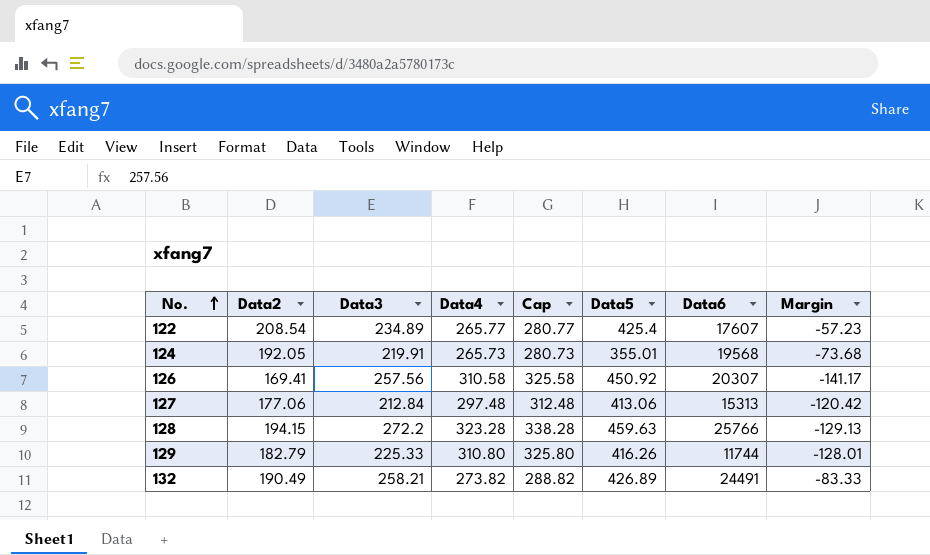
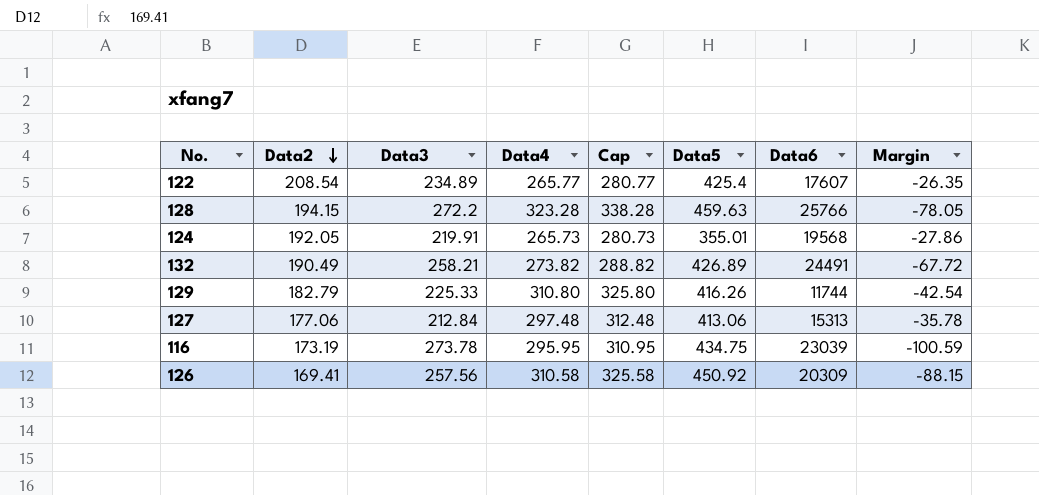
row order: No. ascending -> Data2 descending
column Margin | formula: [Data2] - [Data4] -> [Data2] - [Data3]
row 116: none -> 173.19 | 273.78 | 295.95 | 310.95 | 434.75 | 23039 | -100.59
126 | Data6: 20307 -> 20309

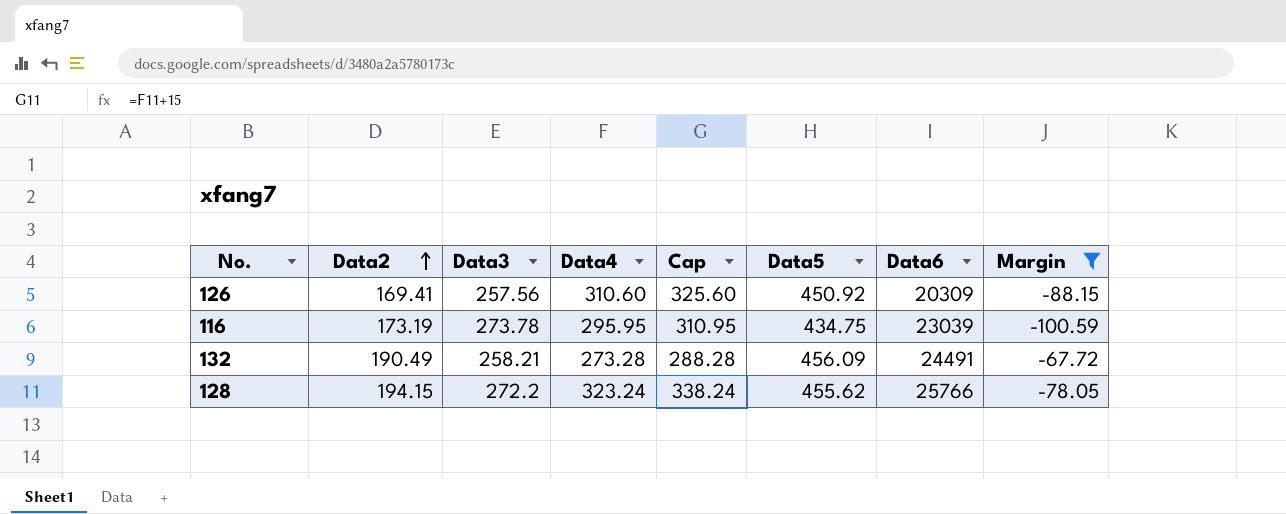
filter: none -> Margin <= -67.72
row order: Data2 descending -> Data2 ascending
126 | Data4: 310.58 -> 310.60
126 | Cap: 325.58 -> 325.60
132 | Data4: 273.82 -> 273.28
132 | Cap: 288.82 -> 288.28
132 | Data5: 426.89 -> 456.09
128 | Data4: 323.28 -> 323.24
128 | Cap: 338.28 -> 338.24
128 | Data5: 459.63 -> 455.62

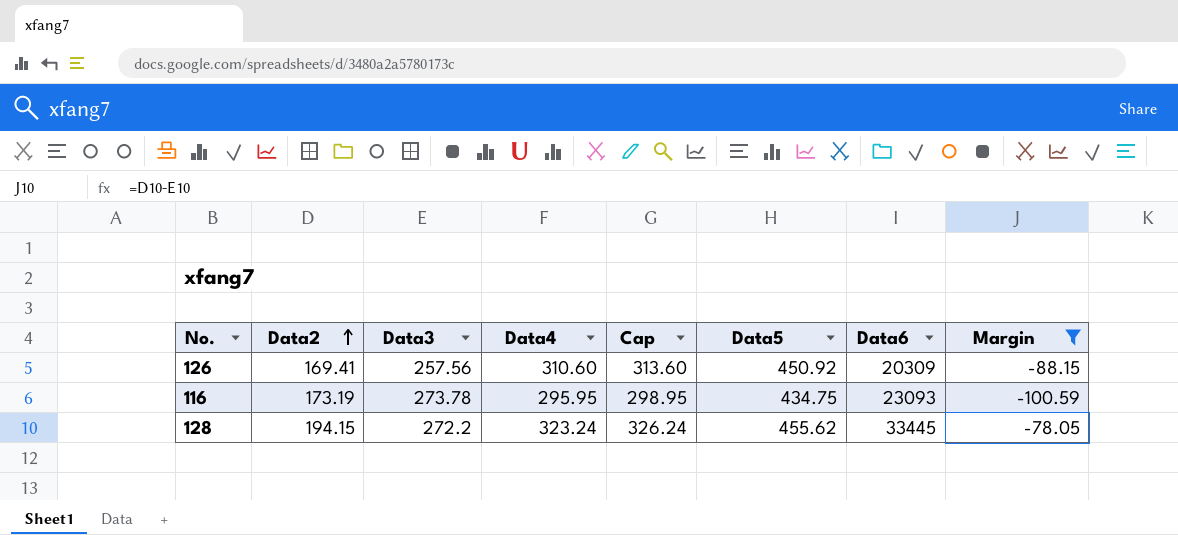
column Cap | formula: [Data4] + 15 -> [Data4] + 3
row 132: 190.49 | 258.21 | 273.28 | 288.28 | 456.09 | 24491 | -67.72 -> none
116 | Data6: 23039 -> 23093
128 | Data6: 25766 -> 33445

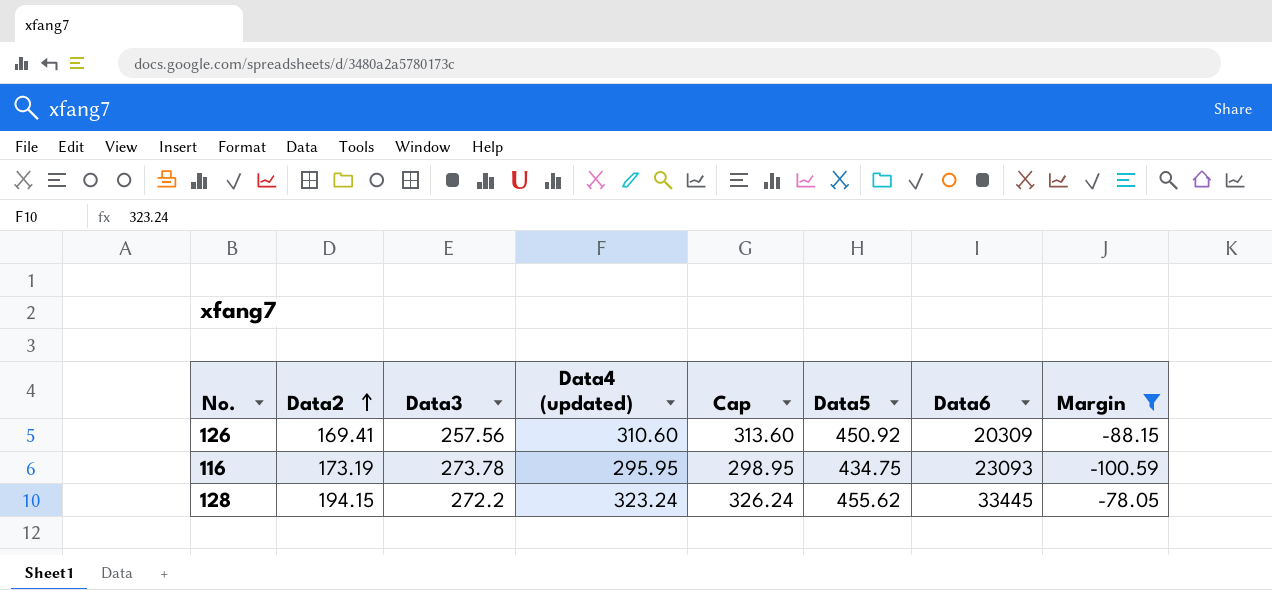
column name: Data4 -> Data4 (updated)

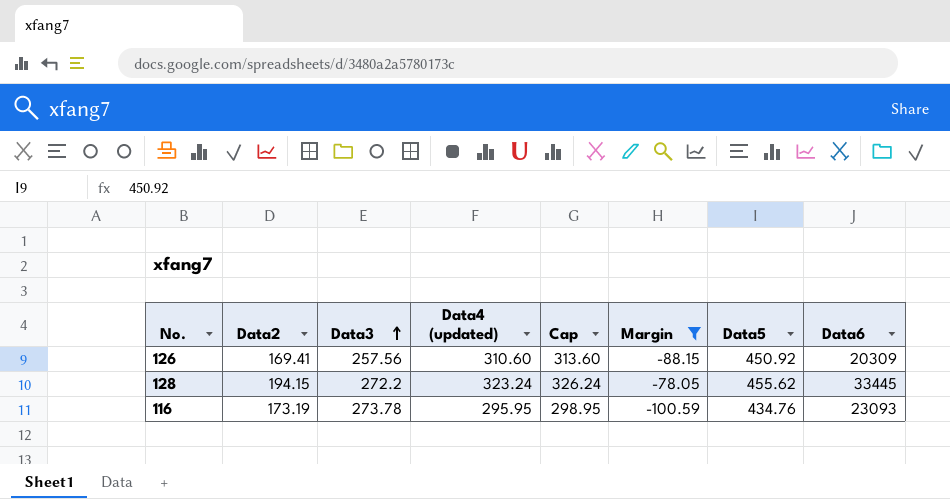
row order: Data2 ascending -> Data3 ascending
column Margin | position: 8 -> 6
116 | Data5: 434.75 -> 434.76

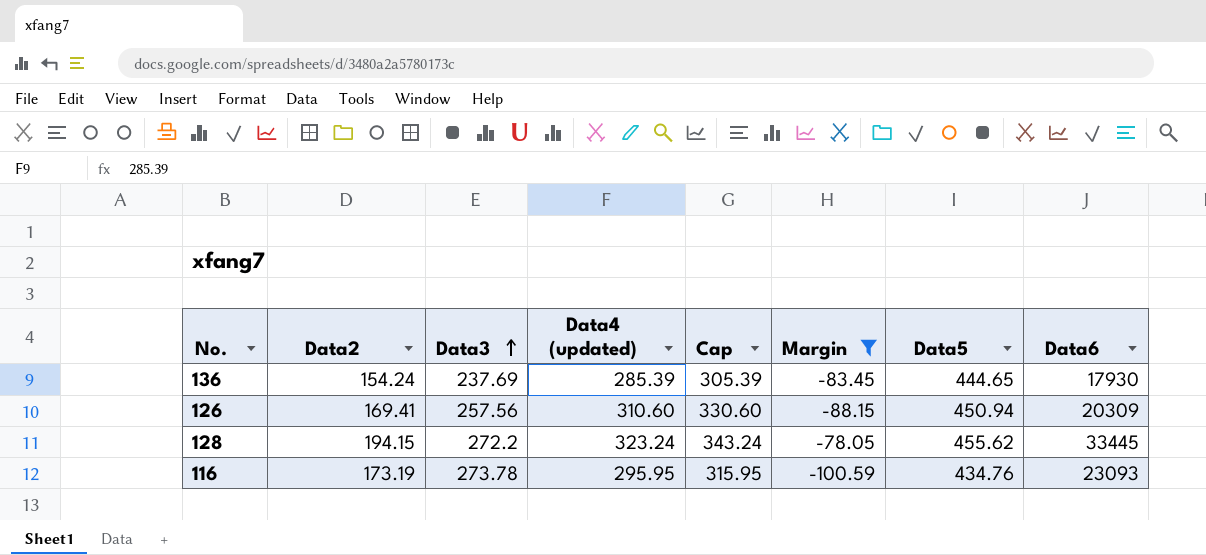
column Cap | formula: [Data4 (updated)] + 3 -> [Data4 (updated)] + 20
row 136: none -> 154.24 | 237.69 | 285.39 | 305.39 | -83.45 | 444.65 | 17930
126 | Data5: 450.92 -> 450.94

